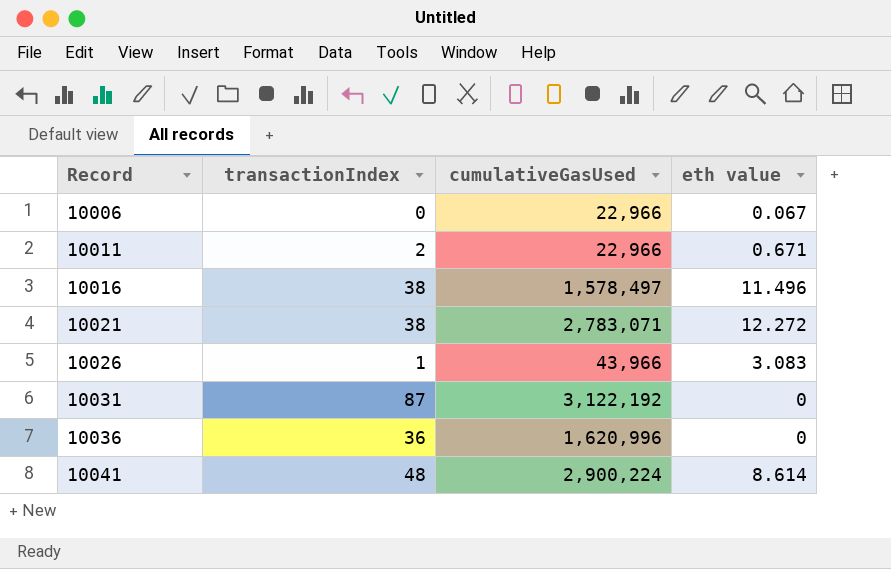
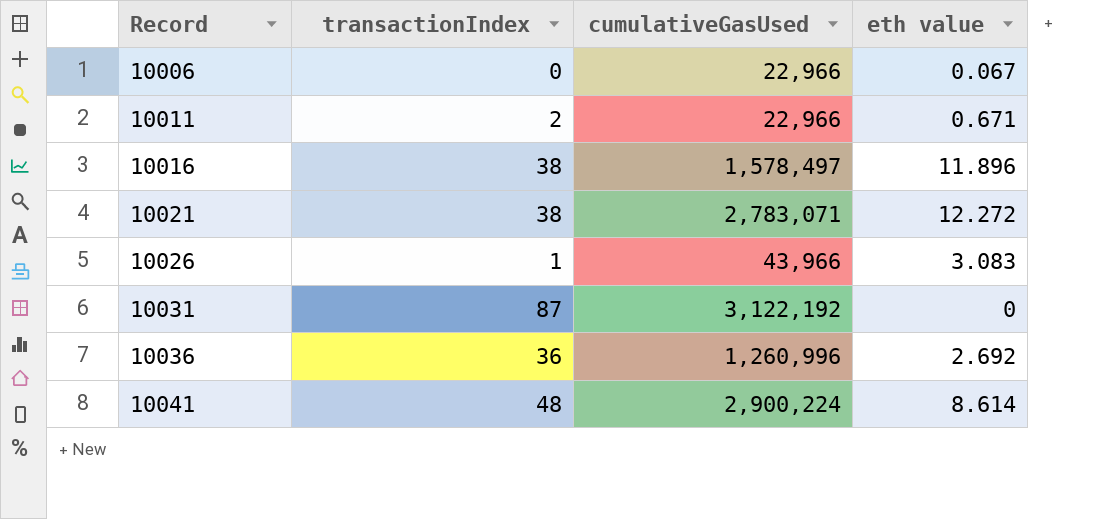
10016 | eth value: 11.496 -> 11.896
10036 | cumulativeGasUsed: 1,620,996 -> 1,260,996
10036 | eth value: 0 -> 2.692

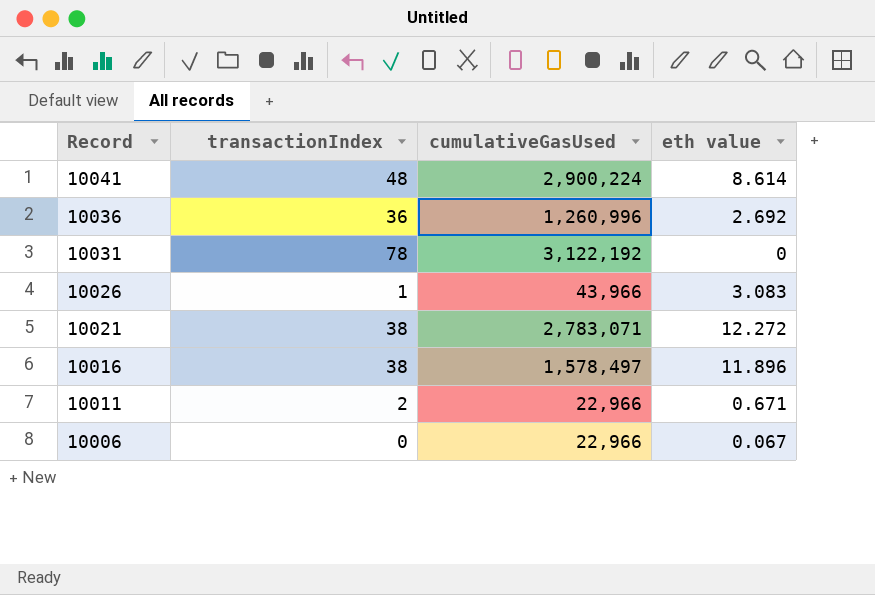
row order: Record ascending -> Record descending
10031 | transactionIndex: 87 -> 78

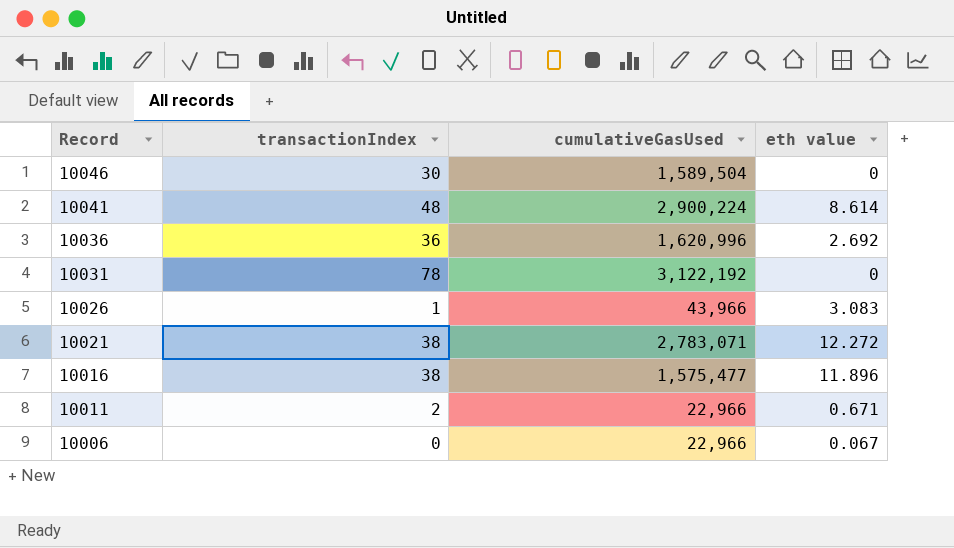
row 10046: none -> 30 | 1,589,504 | 0
10036 | cumulativeGasUsed: 1,260,996 -> 1,620,996
10016 | cumulativeGasUsed: 1,578,497 -> 1,575,477

